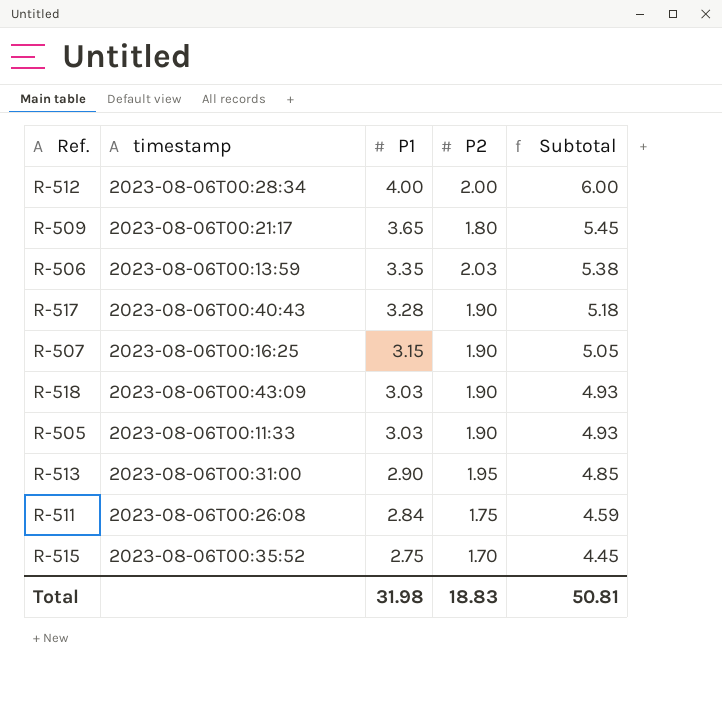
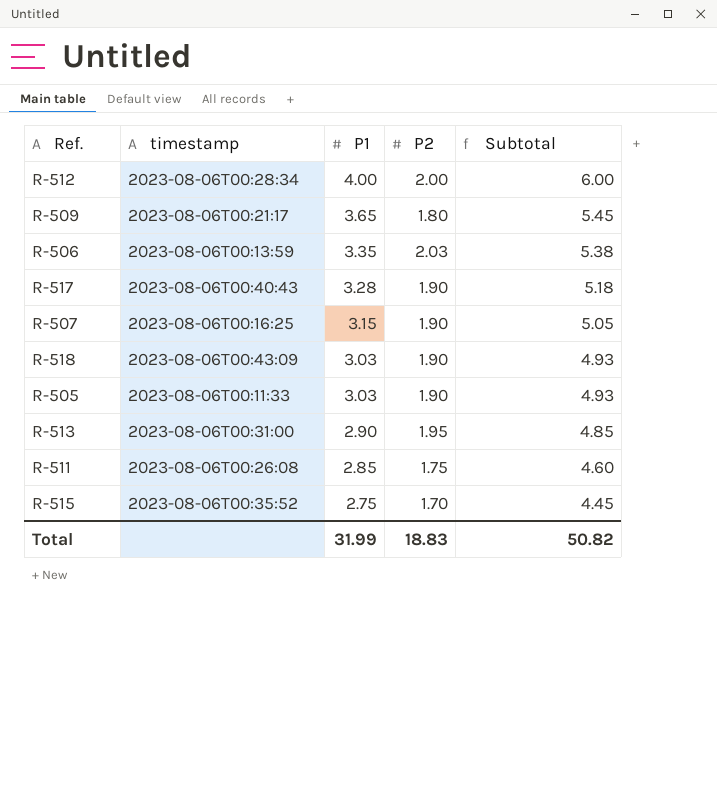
R-511 | P1: 2.84 -> 2.85
R-511 | Subtotal: 4.59 -> 4.60
Total | P1: 31.98 -> 31.99
Total | Subtotal: 50.81 -> 50.82

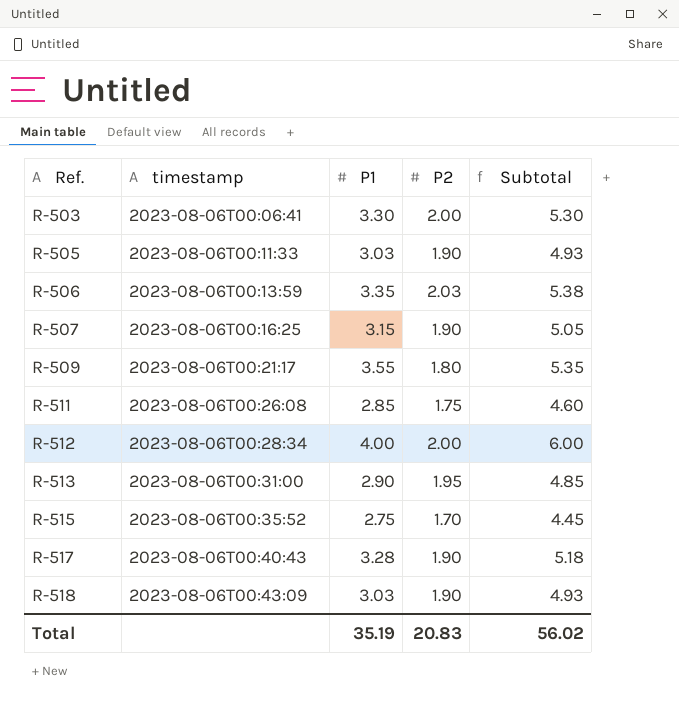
row order: P1 descending -> Ref. ascending
row R-503: none -> 2023-08-06T00:06:41 | 3.30 | 2.00 | 5.30
R-509 | P1: 3.65 -> 3.55
R-509 | Subtotal: 5.45 -> 5.35
Total | P1: 31.99 -> 35.19
Total | P2: 18.83 -> 20.83
Total | Subtotal: 50.82 -> 56.02

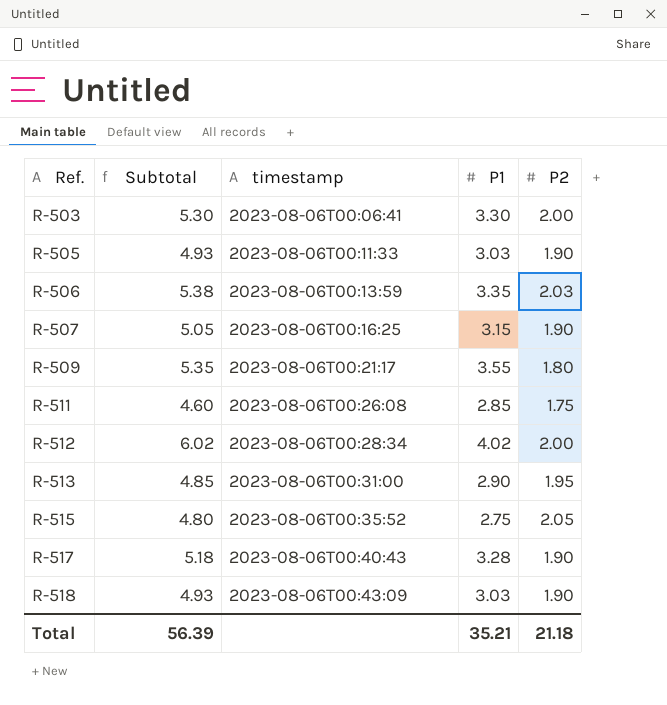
column Subtotal | position: 5 -> 2
R-512 | Subtotal: 6.00 -> 6.02
R-512 | P1: 4.00 -> 4.02
R-515 | Subtotal: 4.45 -> 4.80
R-515 | P2: 1.70 -> 2.05
Total | Subtotal: 56.02 -> 56.39
Total | P1: 35.19 -> 35.21
Total | P2: 20.83 -> 21.18

